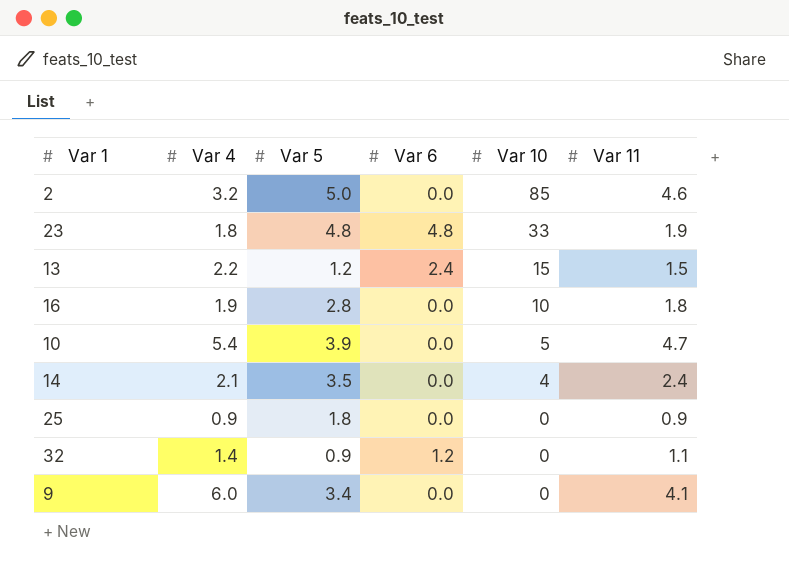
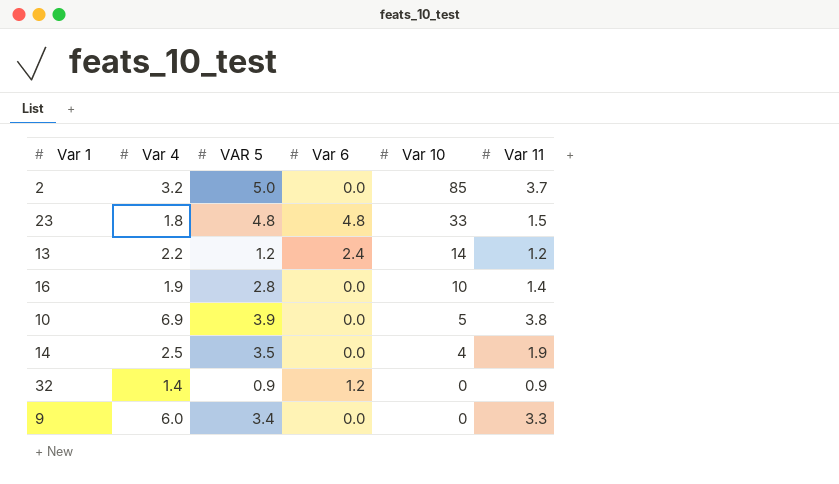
column name: Var 5 -> VAR 5
row 25: 0.9 | 1.8 | 0.0 | 0 | 0.9 -> none
2 | Var 11: 4.6 -> 3.7
23 | Var 11: 1.9 -> 1.5
13 | Var 10: 15 -> 14
13 | Var 11: 1.5 -> 1.2
16 | Var 11: 1.8 -> 1.4
10 | Var 4: 5.4 -> 6.9
10 | Var 11: 4.7 -> 3.8
14 | Var 4: 2.1 -> 2.5
14 | Var 11: 2.4 -> 1.9
32 | Var 11: 1.1 -> 0.9
9 | Var 11: 4.1 -> 3.3

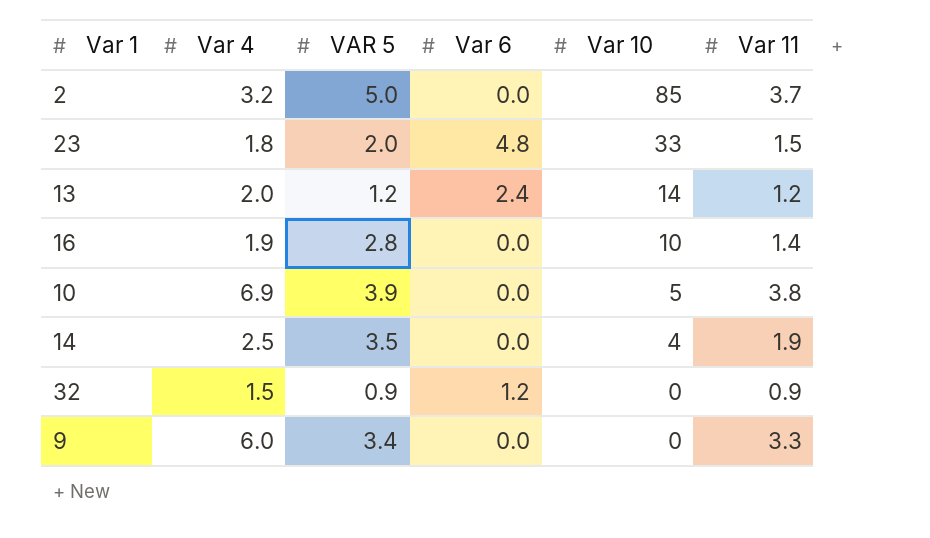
23 | VAR 5: 4.8 -> 2.0
13 | Var 4: 2.2 -> 2.0
32 | Var 4: 1.4 -> 1.5

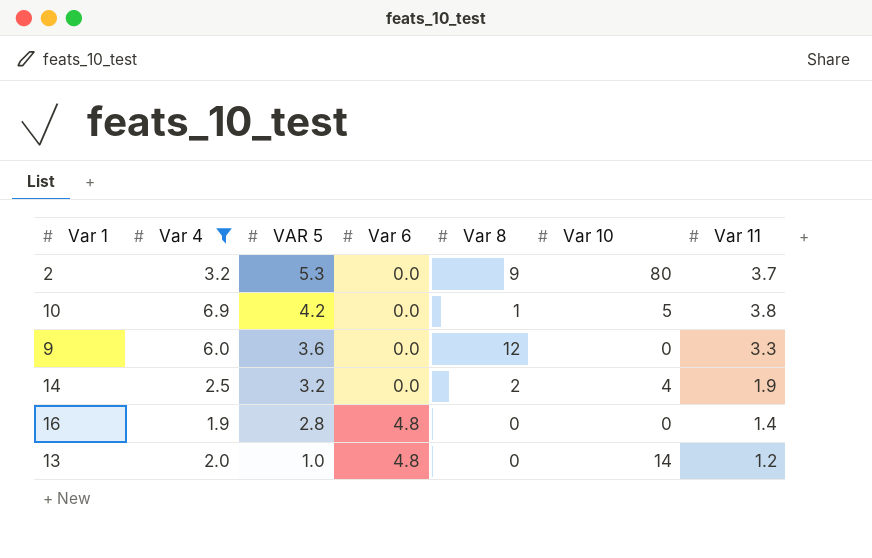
filter: none -> Var 4 >= 1.9
row order: Var 10 descending -> VAR 5 descending
column Var 8 | position: none -> 5
2 | VAR 5: 5.0 -> 5.3
2 | Var 10: 85 -> 80
10 | VAR 5: 3.9 -> 4.2
9 | VAR 5: 3.4 -> 3.6
14 | VAR 5: 3.5 -> 3.2
16 | Var 6: 0.0 -> 4.8
16 | Var 10: 10 -> 0
13 | VAR 5: 1.2 -> 1.0
13 | Var 6: 2.4 -> 4.8

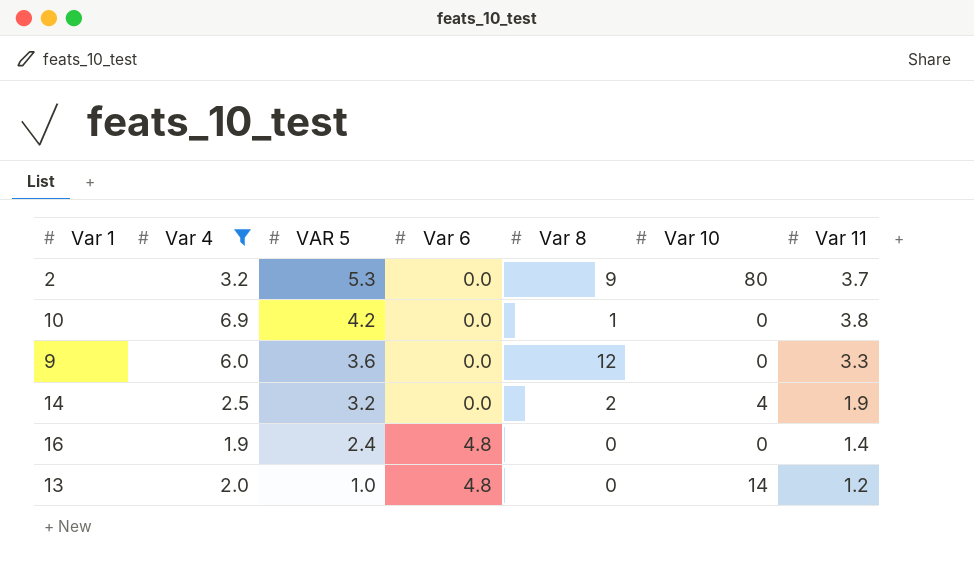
10 | Var 10: 5 -> 0
16 | VAR 5: 2.8 -> 2.4

